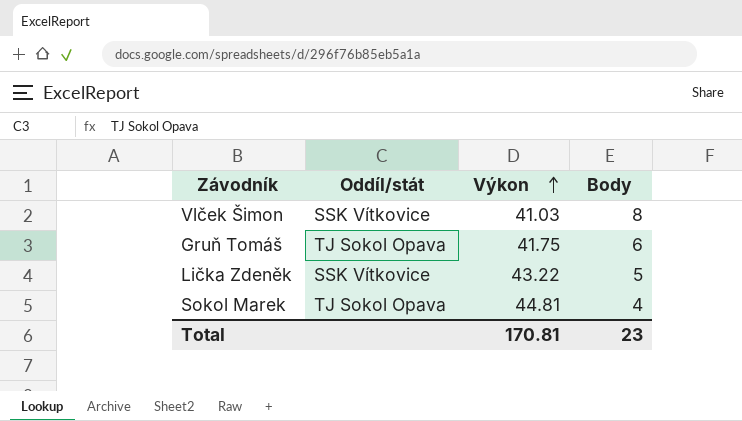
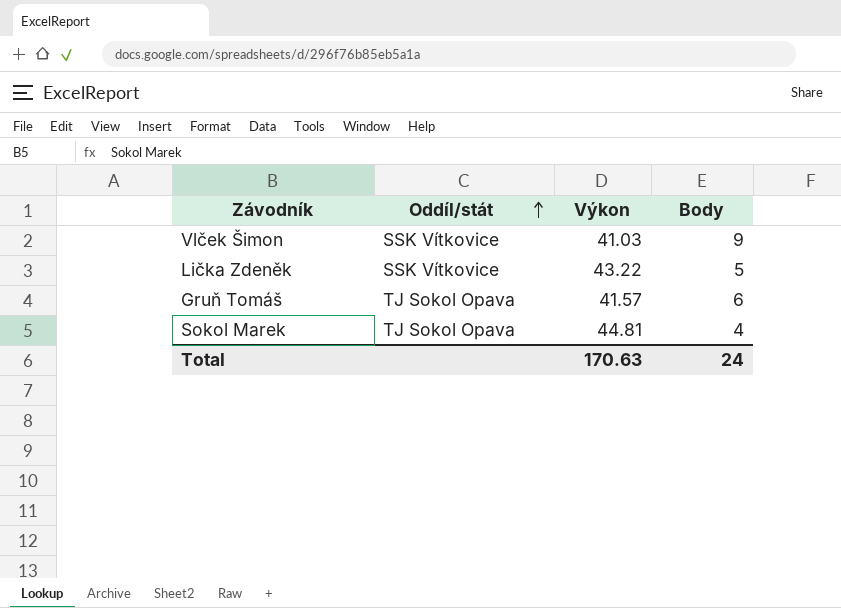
row order: Výkon ascending -> Oddíl/stát ascending
Vlček Šimon | Body: 8 -> 9
Gruň Tomáš | Výkon: 41.75 -> 41.57
Total | Výkon: 170.81 -> 170.63
Total | Body: 23 -> 24

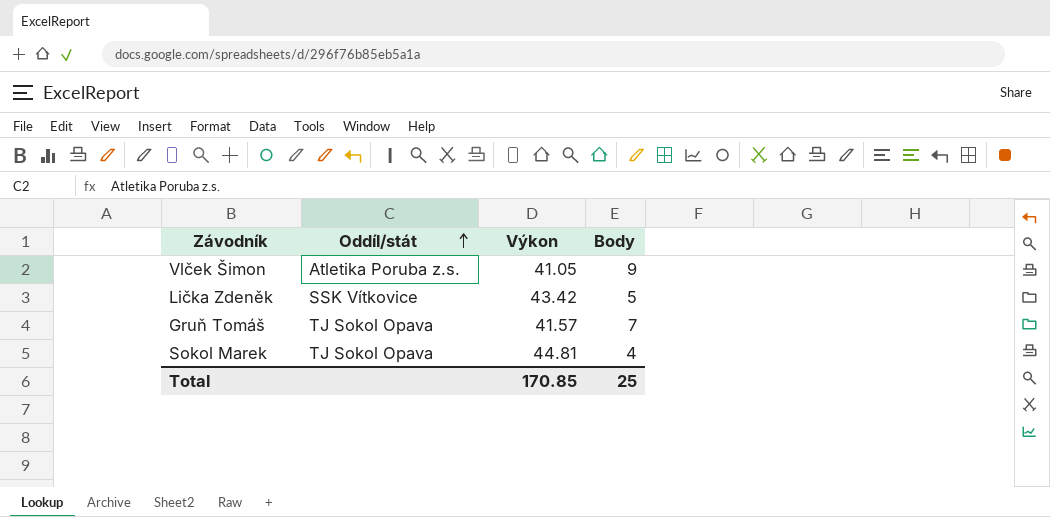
Vlček Šimon | Oddíl/stát: SSK Vítkovice -> Atletika Poruba z.s.
Vlček Šimon | Výkon: 41.03 -> 41.05
Lička Zdeněk | Výkon: 43.22 -> 43.42
Gruň Tomáš | Body: 6 -> 7
Total | Výkon: 170.63 -> 170.85
Total | Body: 24 -> 25

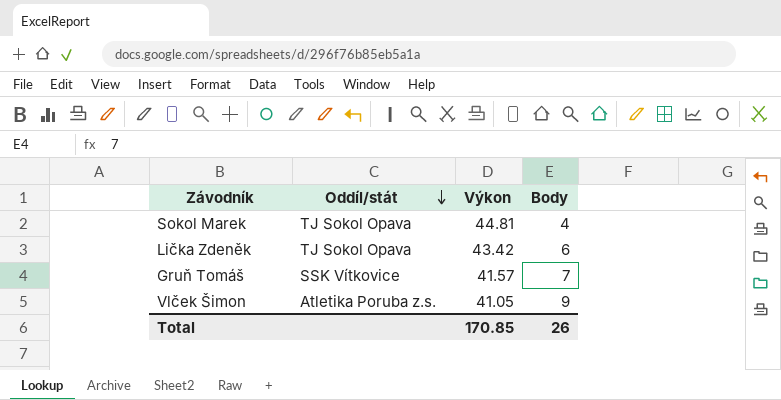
row order: Oddíl/stát ascending -> Oddíl/stát descending
Lička Zdeněk | Oddíl/stát: SSK Vítkovice -> TJ Sokol Opava
Lička Zdeněk | Body: 5 -> 6
Gruň Tomáš | Oddíl/stát: TJ Sokol Opava -> SSK Vítkovice
Total | Body: 25 -> 26

